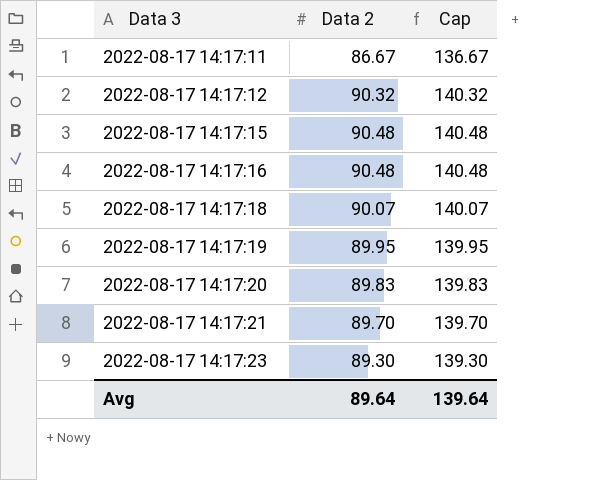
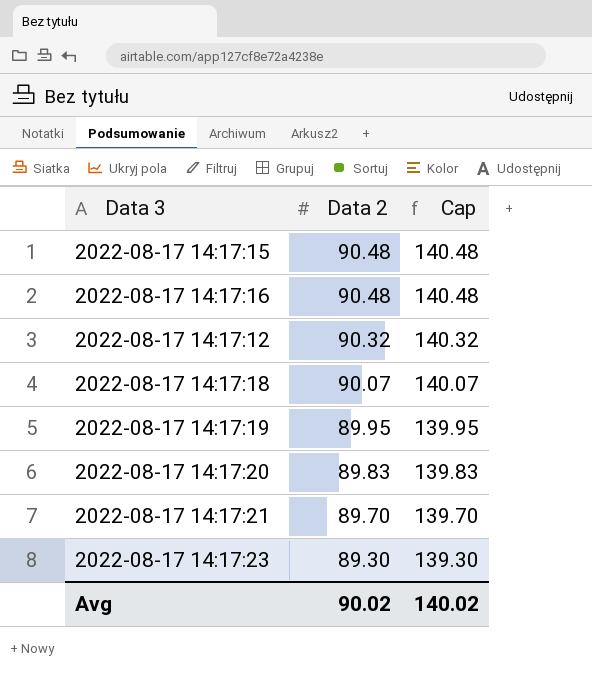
row order: Data 3 ascending -> Data 2 descending
row 2022-08-17 14:17:11: 86.67 | 136.67 -> none
Avg | Data 2: 89.64 -> 90.02
Avg | Cap: 139.64 -> 140.02

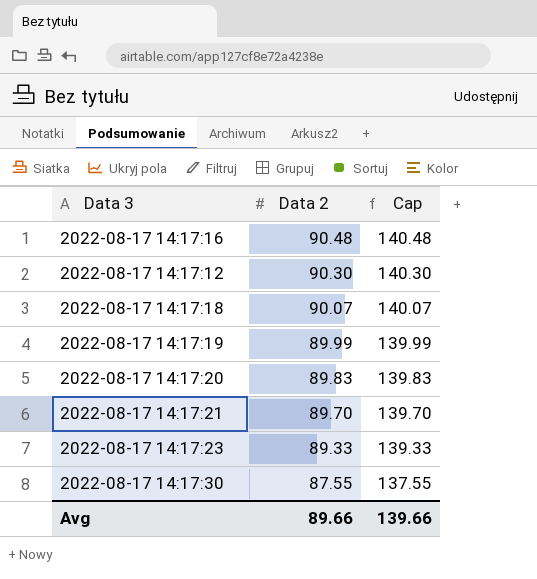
row 2022-08-17 14:17:15: 90.48 | 140.48 -> none
2022-08-17 14:17:12 | Data 2: 90.32 -> 90.30
2022-08-17 14:17:12 | Cap: 140.32 -> 140.30
2022-08-17 14:17:19 | Data 2: 89.95 -> 89.99
2022-08-17 14:17:19 | Cap: 139.95 -> 139.99
2022-08-17 14:17:23 | Data 2: 89.30 -> 89.33
2022-08-17 14:17:23 | Cap: 139.30 -> 139.33
row 2022-08-17 14:17:30: none -> 87.55 | 137.55
Avg | Data 2: 90.02 -> 89.66
Avg | Cap: 140.02 -> 139.66

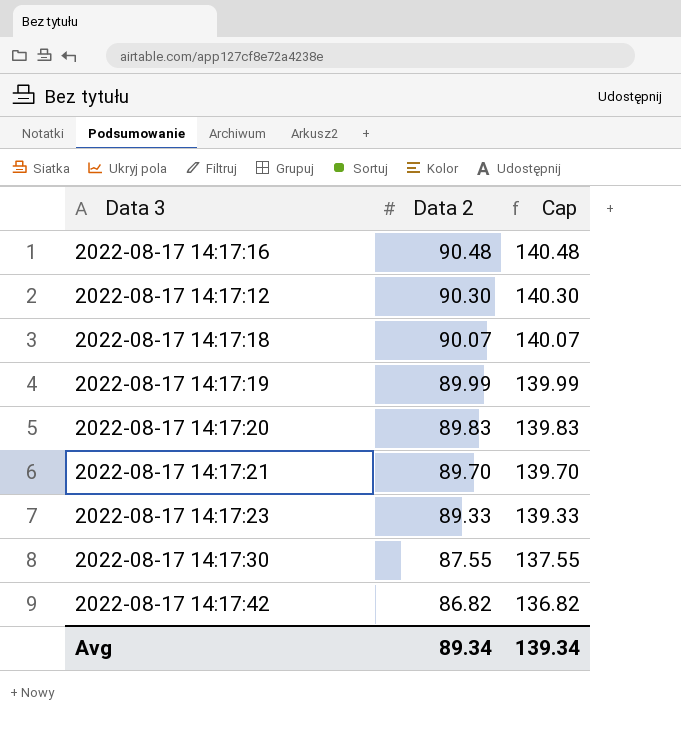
row 2022-08-17 14:17:42: none -> 86.82 | 136.82
Avg | Data 2: 89.66 -> 89.34
Avg | Cap: 139.66 -> 139.34

